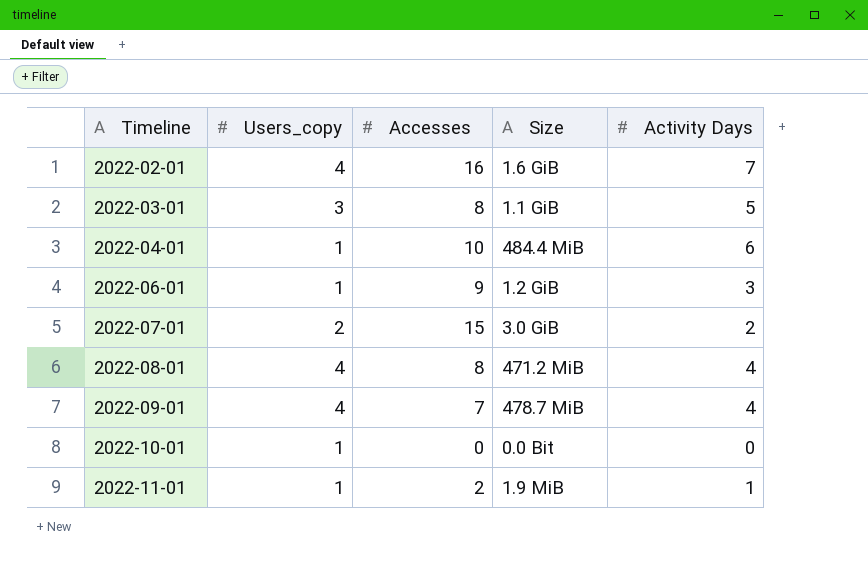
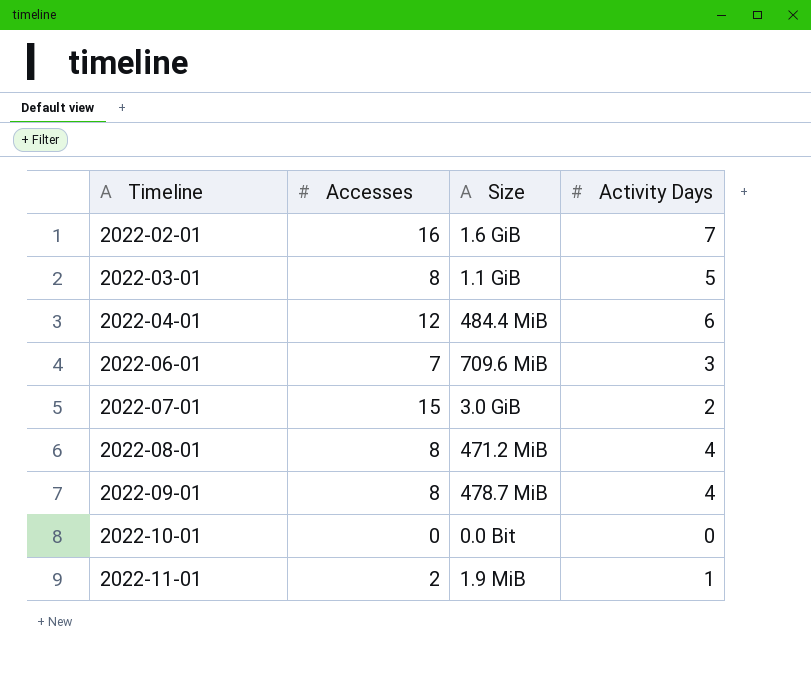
column Users_copy | position: 2 -> none
2022-04-01 | Accesses: 10 -> 12
2022-06-01 | Accesses: 9 -> 7
2022-06-01 | Size: 1.2 GiB -> 709.6 MiB
2022-09-01 | Accesses: 7 -> 8

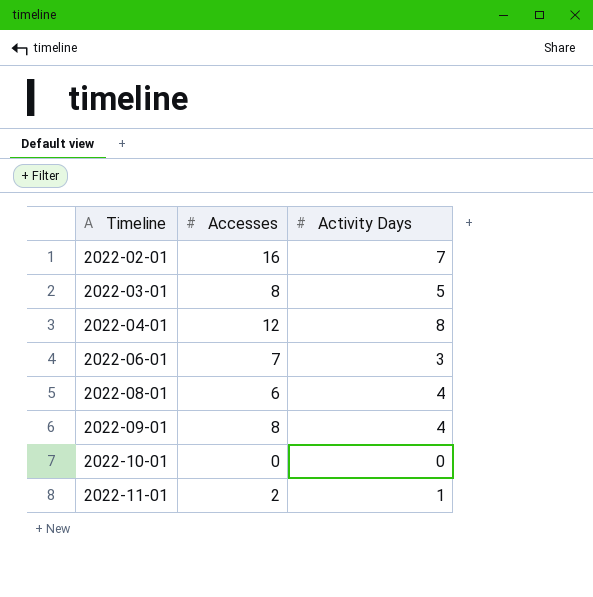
column Size | position: 3 -> none
row 2022-07-01: 15 | 3.0 GiB | 2 -> none
2022-04-01 | Activity Days: 6 -> 8
2022-08-01 | Accesses: 8 -> 6

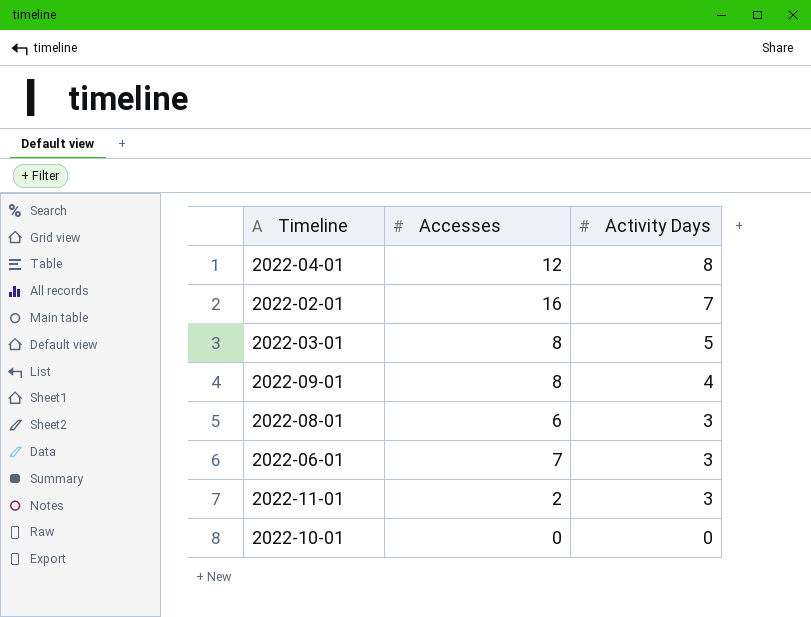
row order: Timeline ascending -> Activity Days descending
2022-08-01 | Activity Days: 4 -> 3
2022-11-01 | Activity Days: 1 -> 3

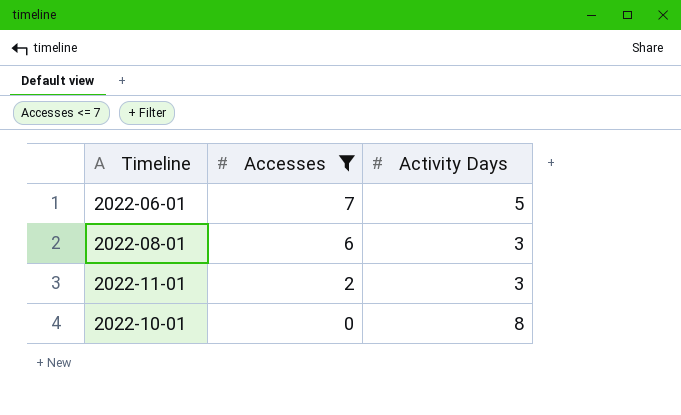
filter: none -> Accesses <= 7
row order: Activity Days descending -> Accesses descending
2022-06-01 | Activity Days: 3 -> 5
2022-10-01 | Activity Days: 0 -> 8

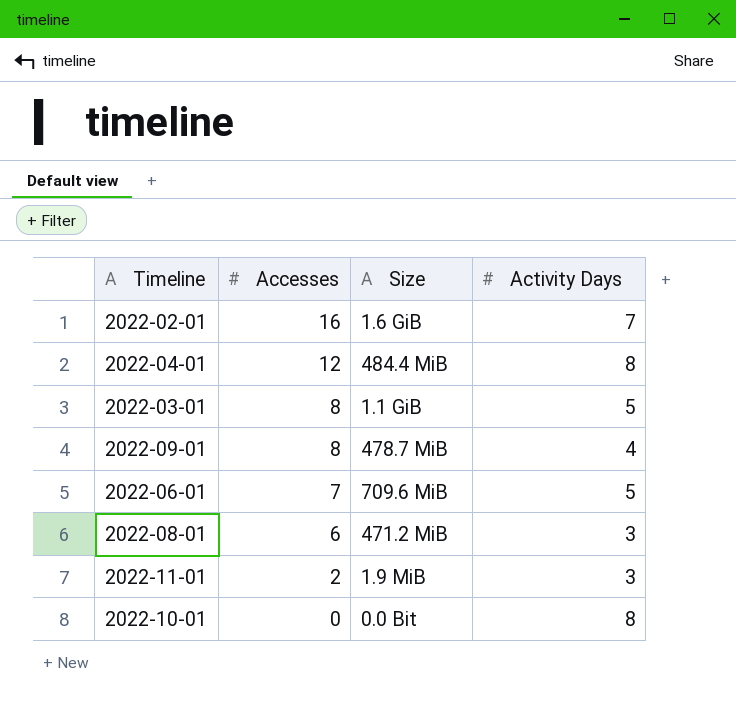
filter: Accesses <= 7 -> none
column Size | position: none -> 3

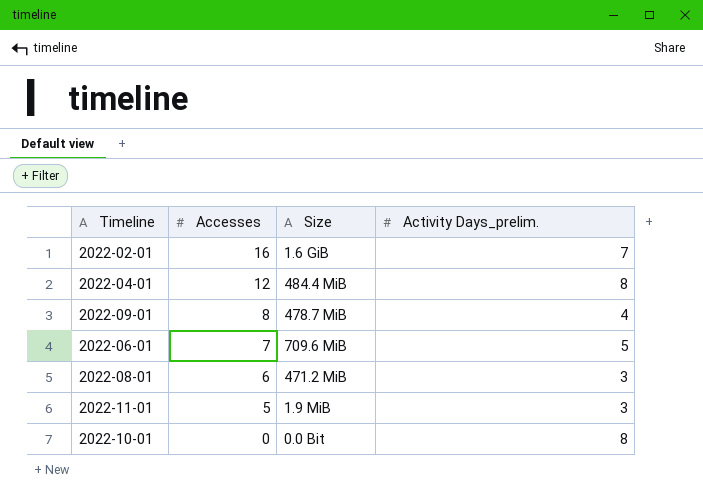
column name: Activity Days -> Activity Days_prelim.
row 2022-03-01: 8 | 1.1 GiB | 5 -> none
2022-11-01 | Accesses: 2 -> 5

